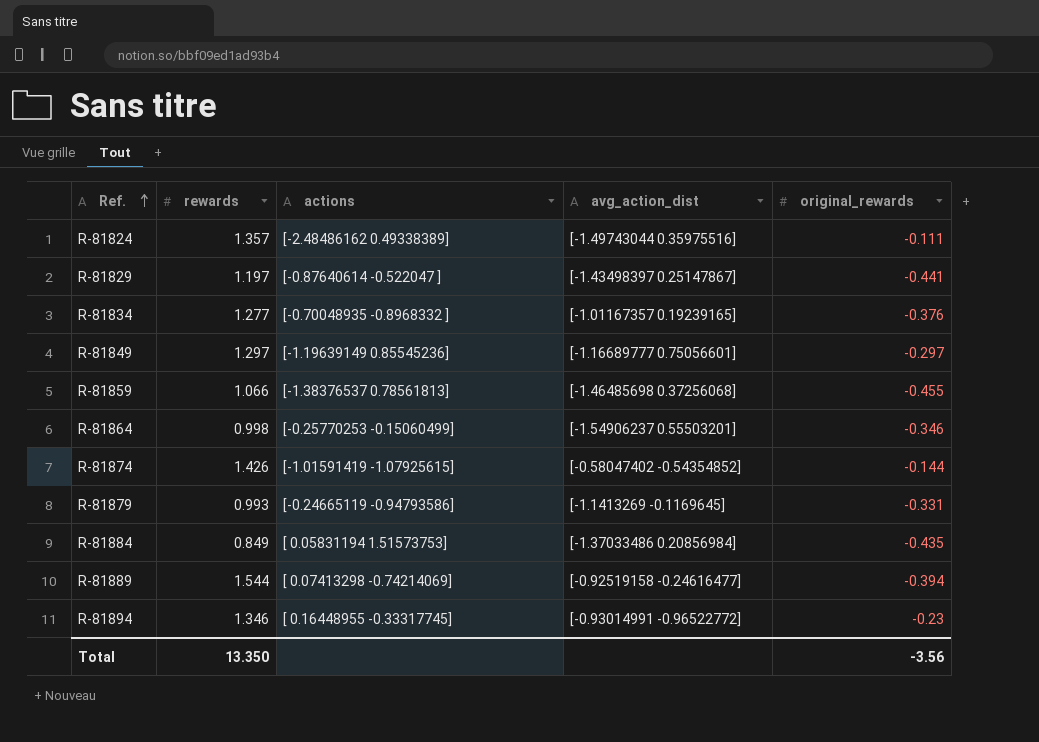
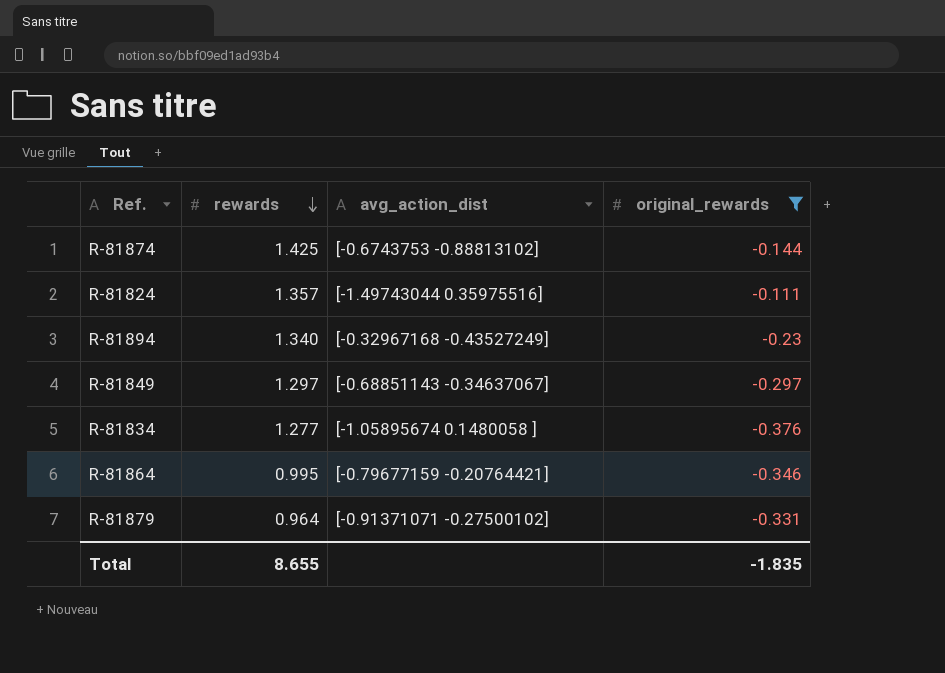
filter: none -> original_rewards >= -0.376
row order: Ref. ascending -> rewards descending
column actions | position: 3 -> none
R-81874 | rewards: 1.426 -> 1.425
R-81874 | avg_action_dist: [-0.58047402 -0.54354852] -> [-0.6743753 -0.88813102]
R-81894 | rewards: 1.346 -> 1.340
R-81894 | avg_action_dist: [-0.93014991 -0.96522772] -> [-0.32967168 -0.43527249]
R-81849 | avg_action_dist: [-1.16689777 0.75056601] -> [-0.68851143 -0.34637067]
R-81834 | avg_action_dist: [-1.01167357 0.19239165] -> [-1.05895674 0.1480058 ]
R-81864 | rewards: 0.998 -> 0.995
R-81864 | avg_action_dist: [-1.54906237 0.55503201] -> [-0.79677159 -0.20764421]
R-81879 | rewards: 0.993 -> 0.964
R-81879 | avg_action_dist: [-1.1413269 -0.1169645] -> [-0.91371071 -0.27500102]
Total | rewards: 13.350 -> 8.655
Total | original_rewards: -3.56 -> -1.835

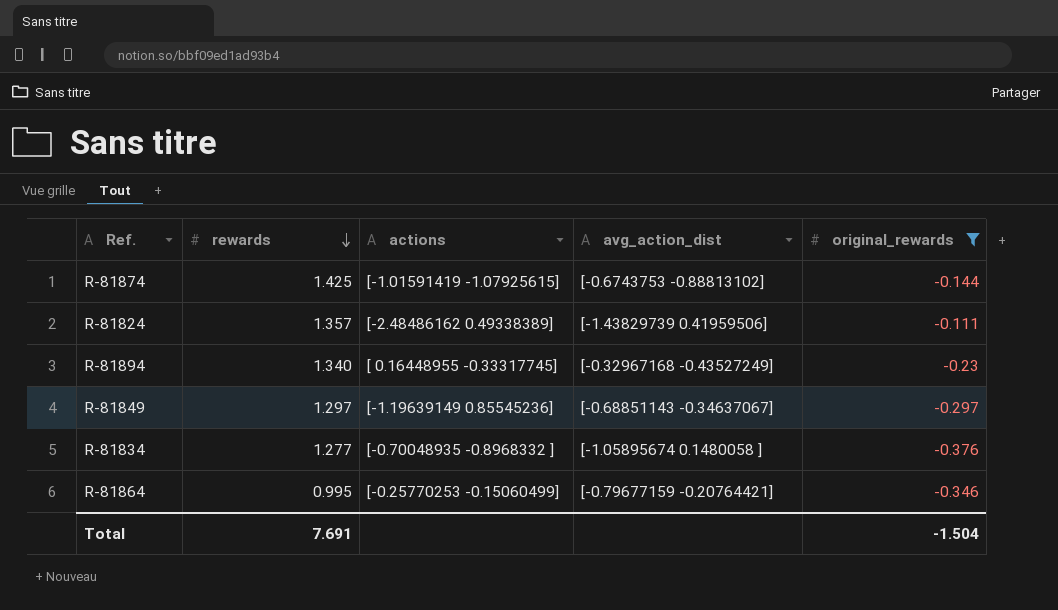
column actions | position: none -> 3
row R-81879: 0.964 | [-0.91371071 -0.27500102] | -0.331 -> none
R-81824 | avg_action_dist: [-1.49743044 0.35975516] -> [-1.43829739 0.41959506]
Total | rewards: 8.655 -> 7.691
Total | original_rewards: -1.835 -> -1.504

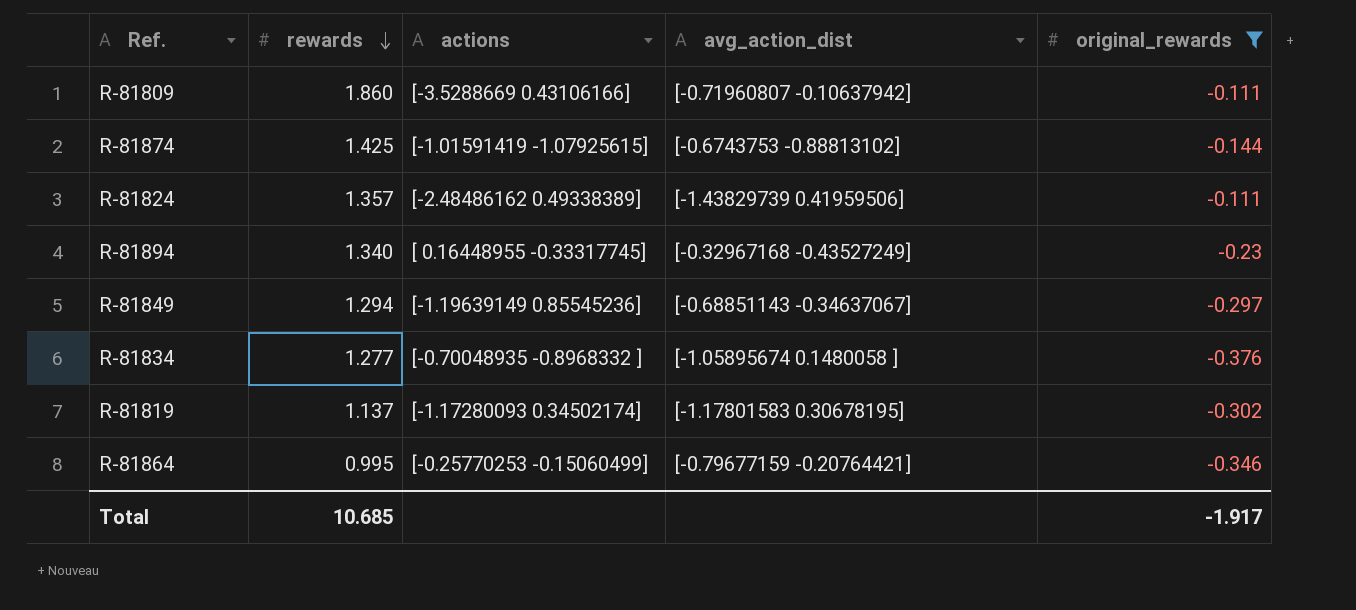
row R-81809: none -> 1.860 | [-3.5288669 0.43106166] | [-0.71960807 -0.10637942] | -0.111
R-81849 | rewards: 1.297 -> 1.294
row R-81819: none -> 1.137 | [-1.17280093 0.34502174] | [-1.17801583 0.30678195] | -0.302
Total | rewards: 7.691 -> 10.685
Total | original_rewards: -1.504 -> -1.917

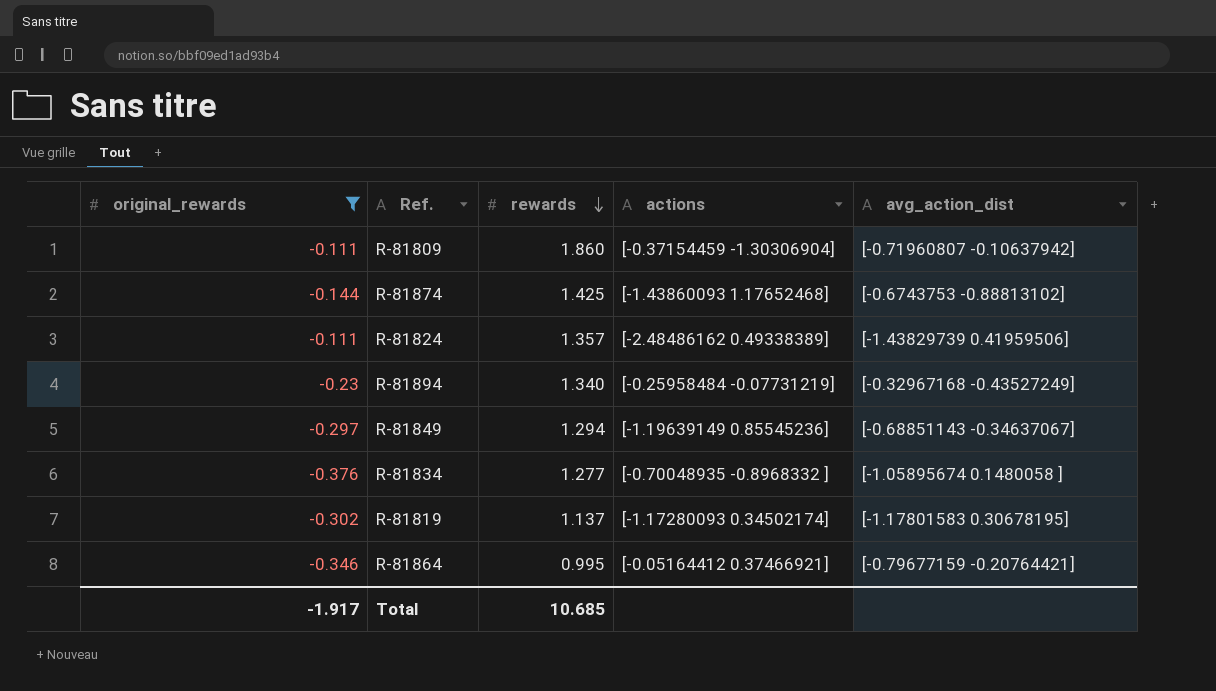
column original_rewards | position: 5 -> 1
R-81809 | actions: [-3.5288669 0.43106166] -> [-0.37154459 -1.30306904]
R-81874 | actions: [-1.01591419 -1.07925615] -> [-1.43860093 1.17652468]
R-81894 | actions: [ 0.16448955 -0.33317745] -> [-0.25958484 -0.07731219]
R-81864 | actions: [-0.25770253 -0.15060499] -> [-0.05164412 0.37466921]

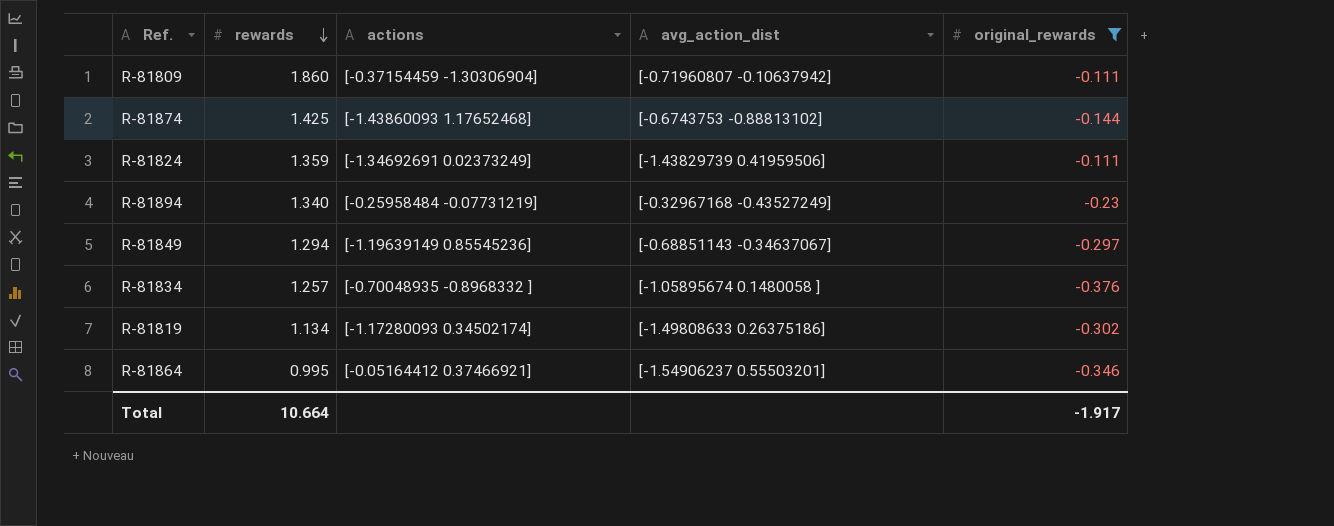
column original_rewards | position: 1 -> 5
R-81824 | rewards: 1.357 -> 1.359
R-81824 | actions: [-2.48486162 0.49338389] -> [-1.34692691 0.02373249]
R-81834 | rewards: 1.277 -> 1.257
R-81819 | rewards: 1.137 -> 1.134
R-81819 | avg_action_dist: [-1.17801583 0.30678195] -> [-1.49808633 0.26375186]
R-81864 | avg_action_dist: [-0.79677159 -0.20764421] -> [-1.54906237 0.55503201]
Total | rewards: 10.685 -> 10.664

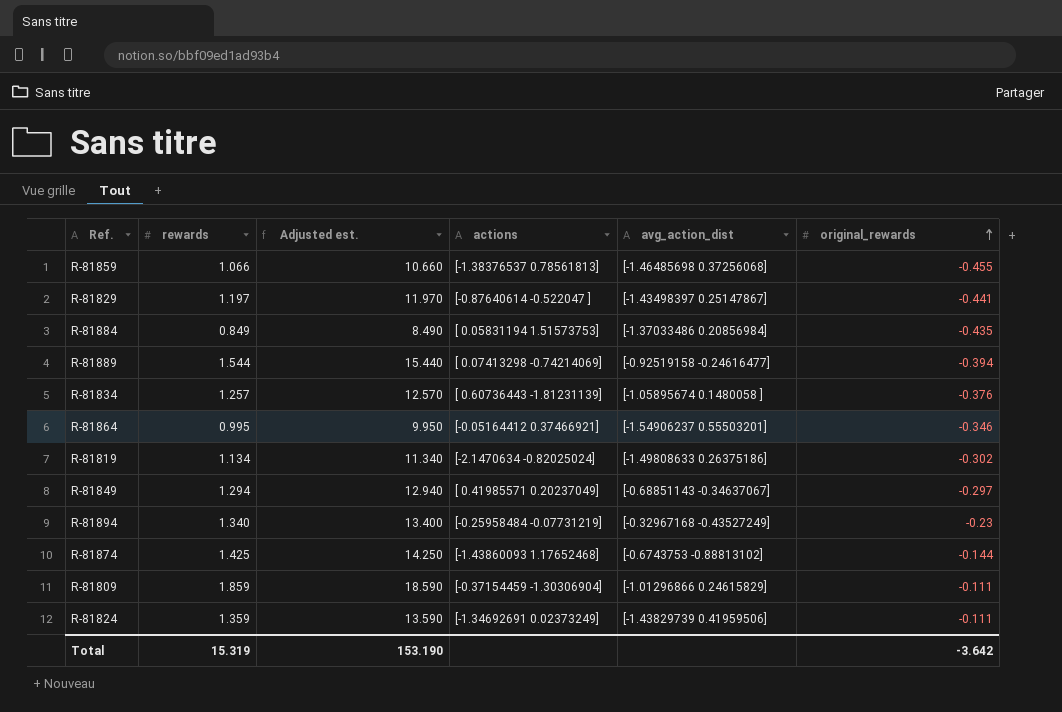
filter: original_rewards >= -0.376 -> none
row order: rewards descending -> original_rewards ascending
column Adjusted est. | formula: none -> [rewards] * 10
R-81834 | actions: [-0.70048935 -0.8968332 ] -> [ 0.60736443 -1.81231139]
R-81819 | actions: [-1.17280093 0.34502174] -> [-2.1470634 -0.82025024]
R-81849 | actions: [-1.19639149 0.85545236] -> [ 0.41985571 0.20237049]
R-81809 | rewards: 1.860 -> 1.859
R-81809 | avg_action_dist: [-0.71960807 -0.10637942] -> [-1.01296866 0.24615829]
Total | rewards: 10.664 -> 15.319
Total | original_rewards: -1.917 -> -3.642

